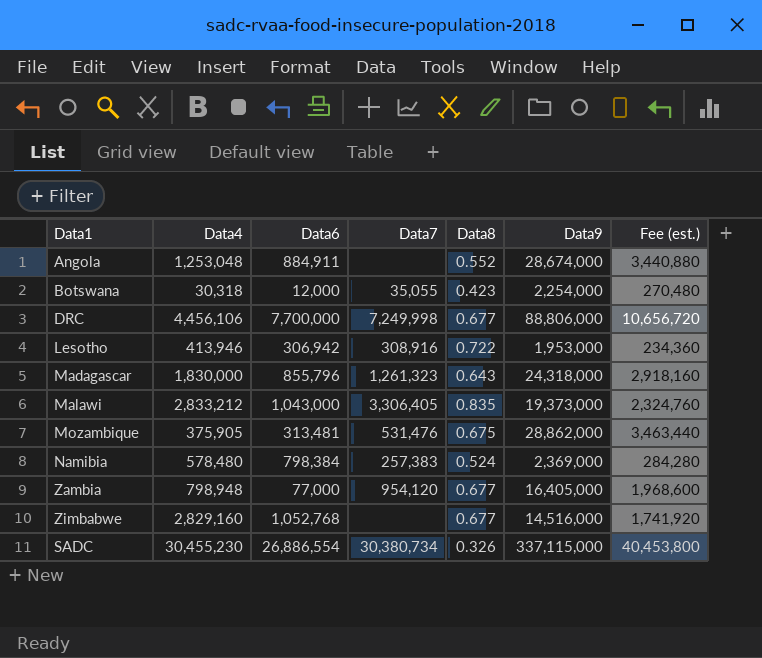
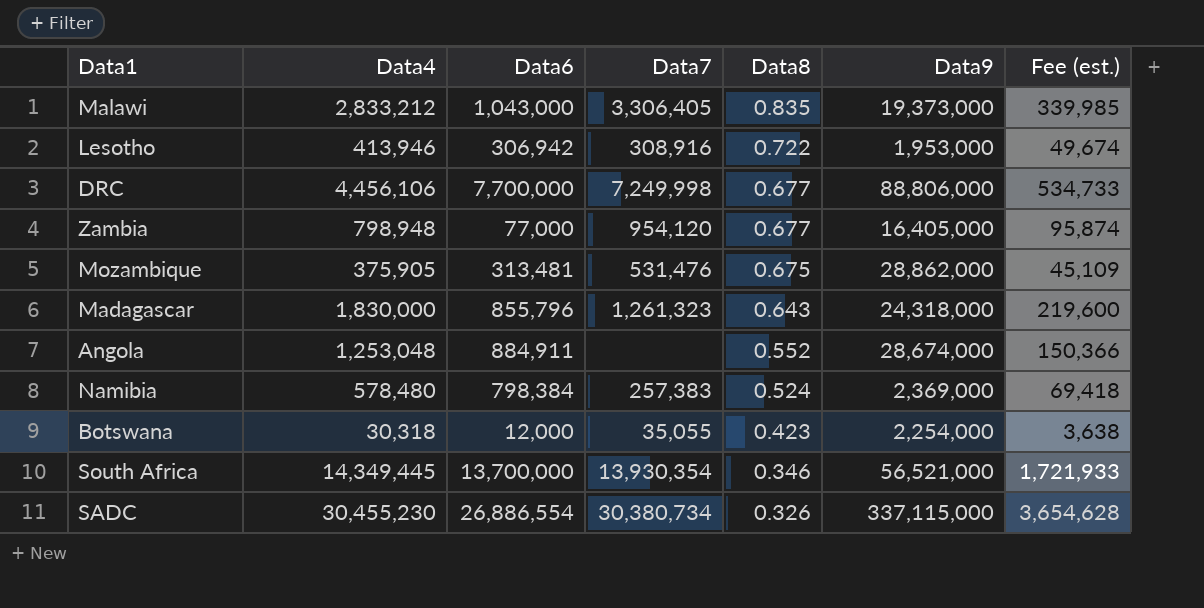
row order: none -> Data8 descending
column Fee (est.) | formula: [Data9] * 0.12 -> [Data4] * 0.12
row Zimbabwe: 2,829,160 | 1,052,768 | none | 0.677 | 14,516,000 | 1,741,920 -> none
row South Africa: none -> 14,349,445 | 13,700,000 | 13,930,354 | 0.346 | 56,521,000 | 1,721,933

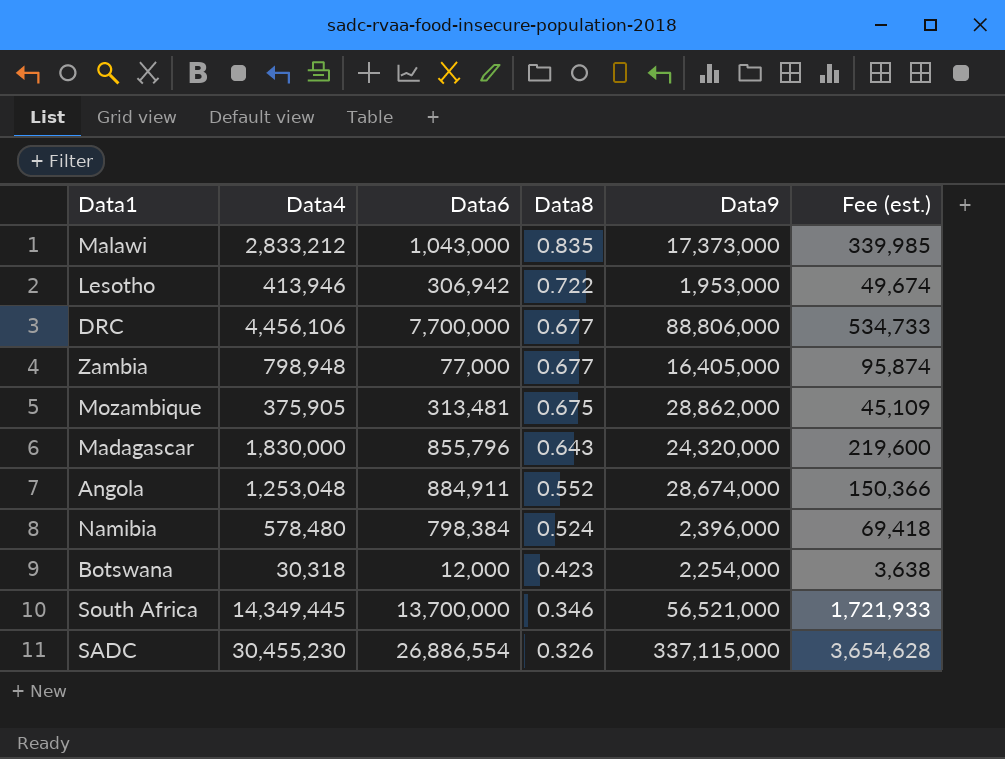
column Data7 | position: 4 -> none
Malawi | Data9: 19,373,000 -> 17,373,000
Madagascar | Data9: 24,318,000 -> 24,320,000
Namibia | Data9: 2,369,000 -> 2,396,000

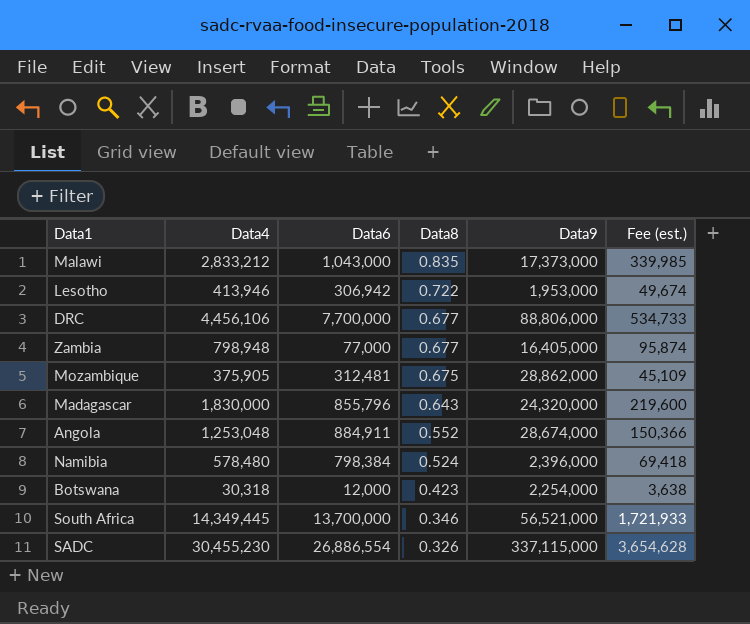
Mozambique | Data6: 313,481 -> 312,481

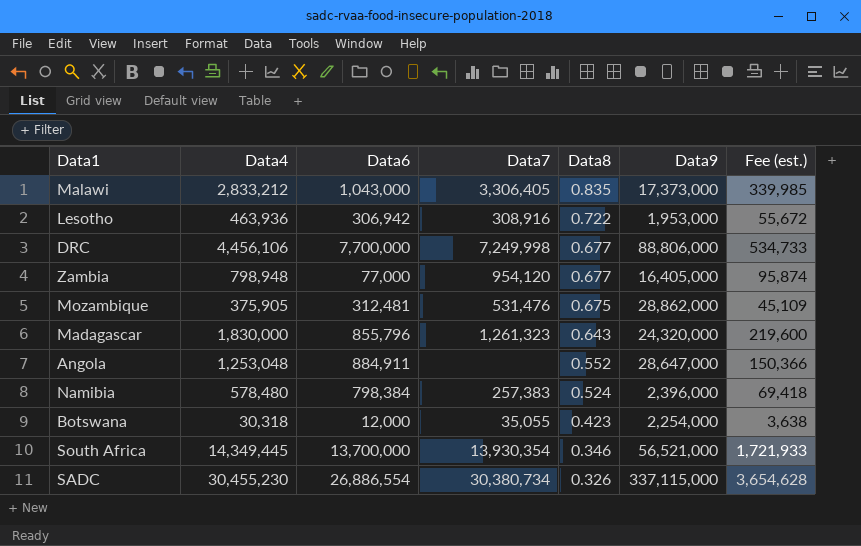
column Data7 | position: none -> 4
Lesotho | Data4: 413,946 -> 463,936
Lesotho | Fee (est.): 49,674 -> 55,672
Angola | Data9: 28,674,000 -> 28,647,000

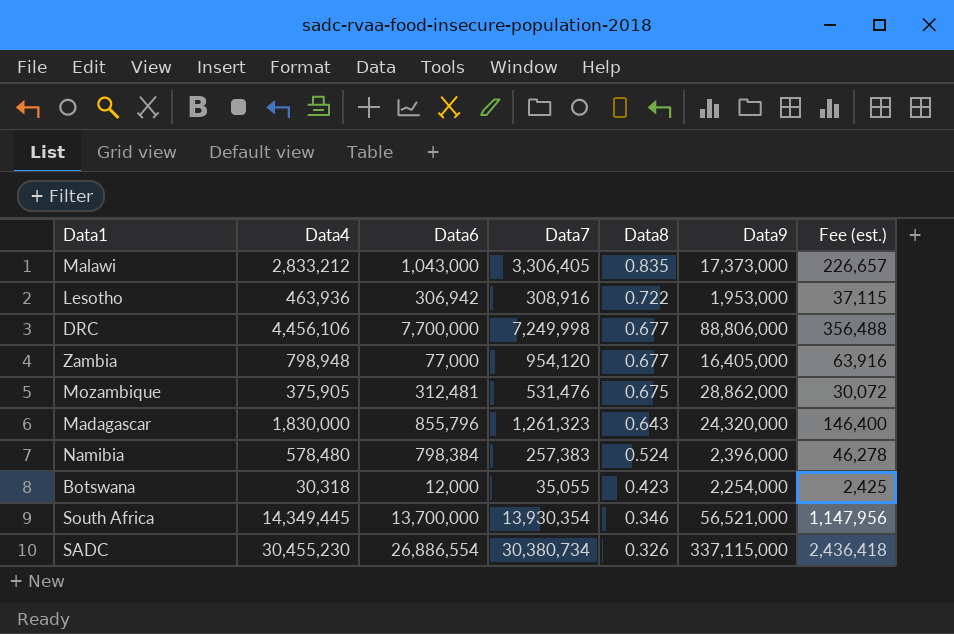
column Fee (est.) | formula: [Data4] * 0.12 -> [Data4] * 0.08
row Angola: 1,253,048 | 884,911 | none | 0.552 | 28,647,000 | 150,366 -> none

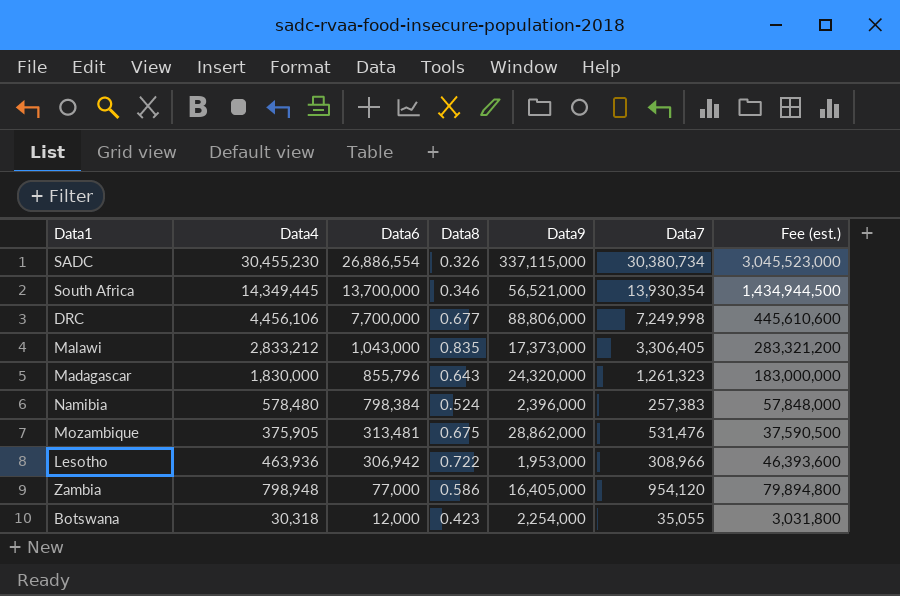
row order: Data8 descending -> Data6 descending
column Data7 | position: 4 -> 6
column Fee (est.) | formula: [Data4] * 0.08 -> [Data4] * 100
Mozambique | Data6: 312,481 -> 313,481
Lesotho | Data7: 308,916 -> 308,966
Zambia | Data8: 0.677 -> 0.586

